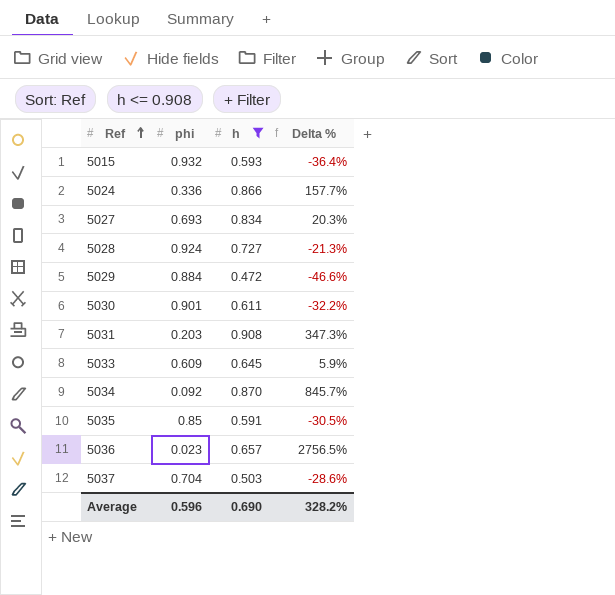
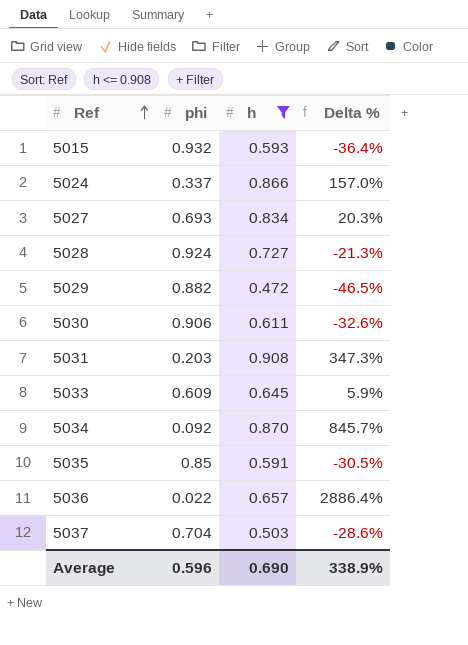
5024 | phi: 0.336 -> 0.337
5024 | Delta %: 157.7% -> 157.0%
5029 | phi: 0.884 -> 0.882
5029 | Delta %: -46.6% -> -46.5%
5030 | phi: 0.901 -> 0.906
5030 | Delta %: -32.2% -> -32.6%
5036 | phi: 0.023 -> 0.022
5036 | Delta %: 2756.5% -> 2886.4%
Average | Delta %: 328.2% -> 338.9%

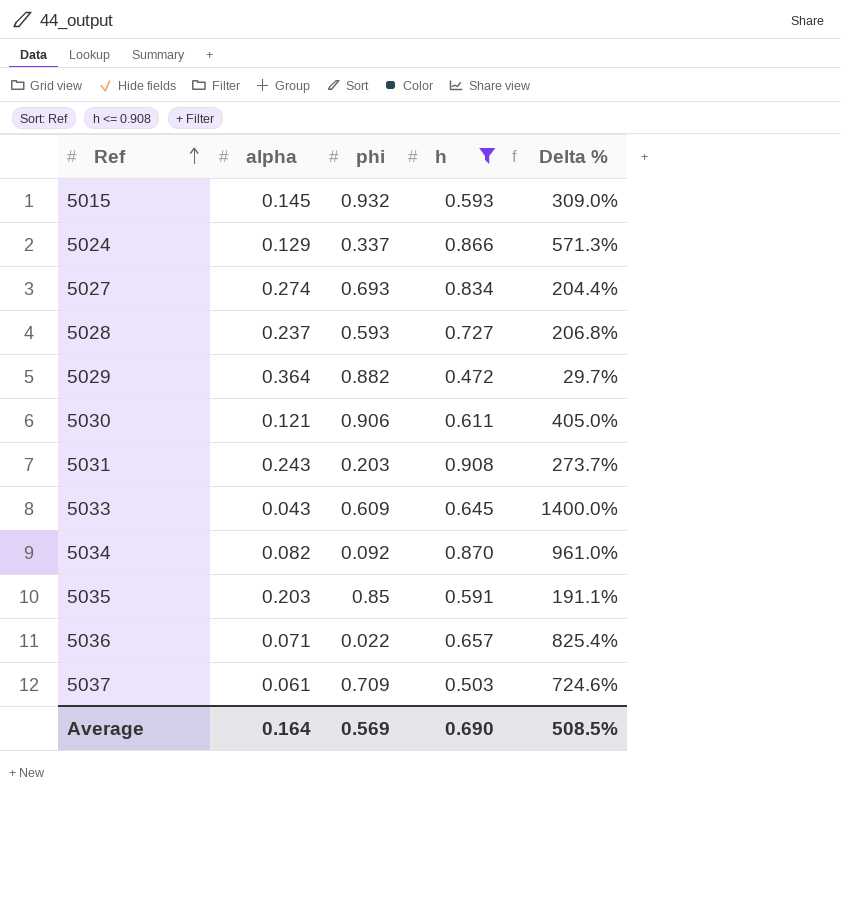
column alpha | position: none -> 2
column Delta % | formula: ([h] - [phi]) / [phi] -> ([h] - [alpha]) / [alpha]
5028 | phi: 0.924 -> 0.593
5037 | phi: 0.704 -> 0.709
Average | phi: 0.596 -> 0.569
Average | Delta %: 338.9% -> 508.5%

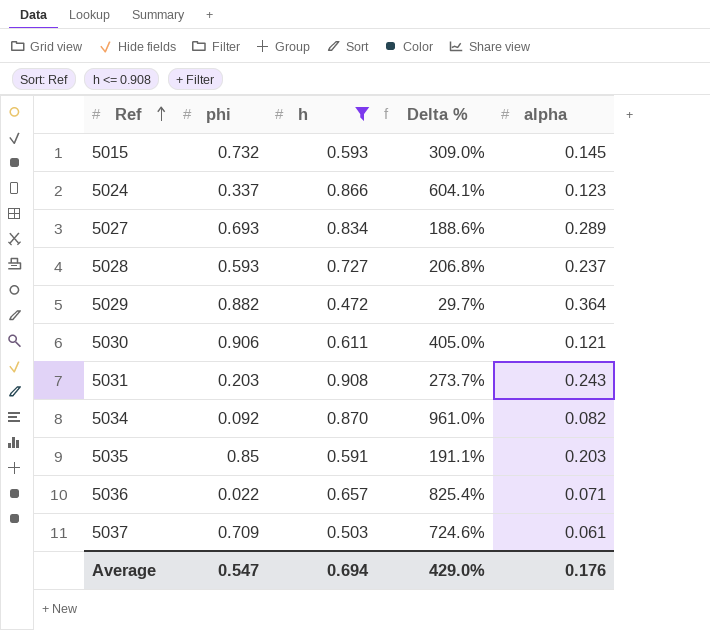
column alpha | position: 2 -> 5
row 5033: 0.043 | 0.609 | 0.645 | 1400.0% -> none
5015 | phi: 0.932 -> 0.732
5024 | Delta %: 571.3% -> 604.1%
5024 | alpha: 0.129 -> 0.123
5027 | Delta %: 204.4% -> 188.6%
5027 | alpha: 0.274 -> 0.289
Average | phi: 0.569 -> 0.547
Average | h: 0.690 -> 0.694
Average | Delta %: 508.5% -> 429.0%
Average | alpha: 0.164 -> 0.176

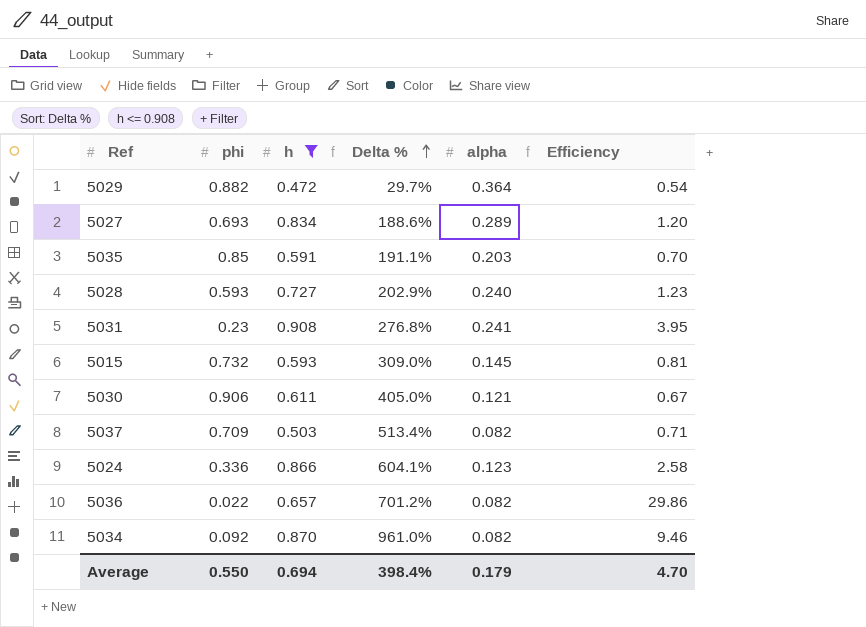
row order: Ref ascending -> Delta % ascending
column Efficiency | formula: none -> [h] / [phi]
5028 | Delta %: 206.8% -> 202.9%
5028 | alpha: 0.237 -> 0.240
5031 | phi: 0.203 -> 0.23
5031 | Delta %: 273.7% -> 276.8%
5031 | alpha: 0.243 -> 0.241
5037 | Delta %: 724.6% -> 513.4%
5037 | alpha: 0.061 -> 0.082
5024 | phi: 0.337 -> 0.336
5036 | Delta %: 825.4% -> 701.2%
5036 | alpha: 0.071 -> 0.082
Average | phi: 0.547 -> 0.550
Average | Delta %: 429.0% -> 398.4%
Average | alpha: 0.176 -> 0.179

